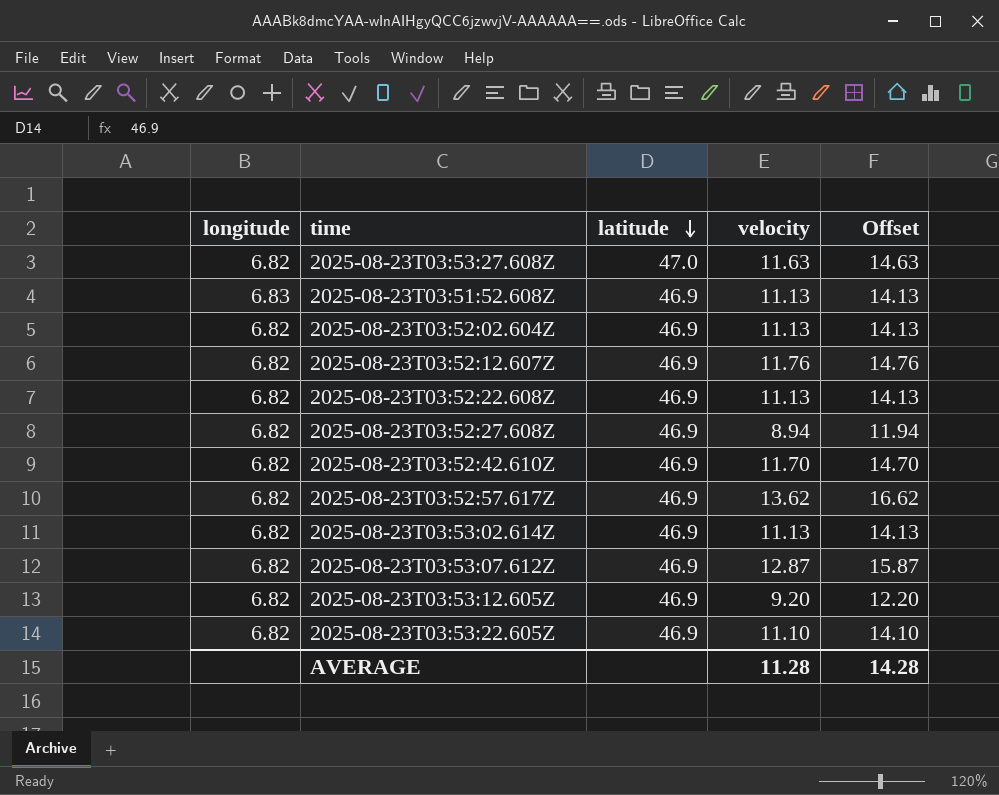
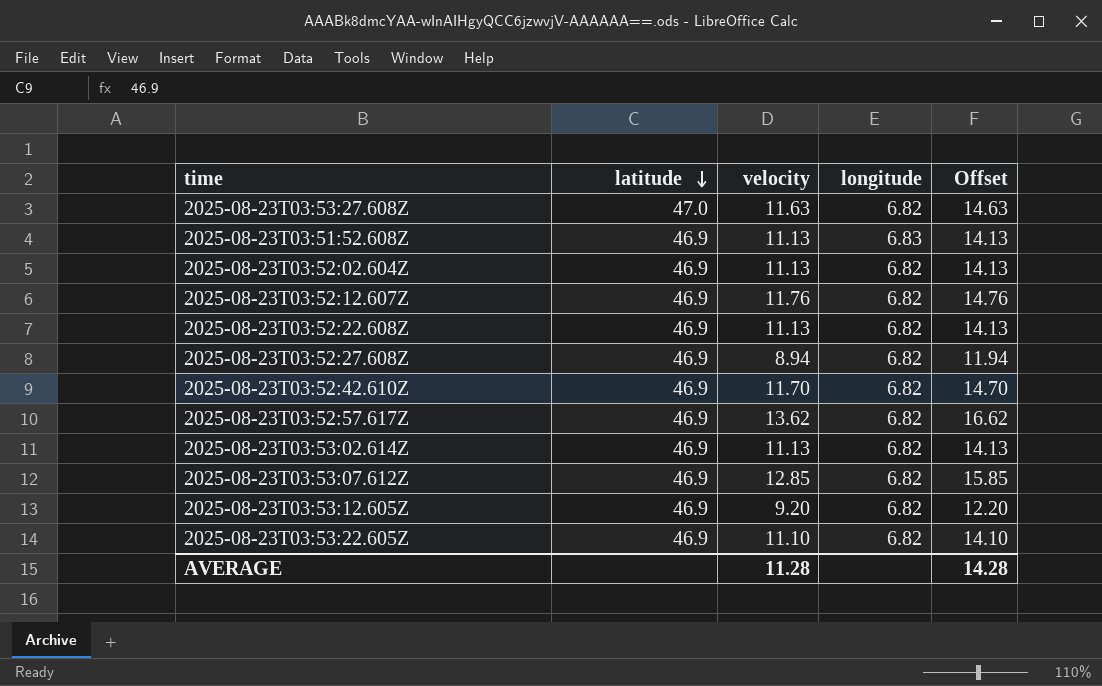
column longitude | position: 1 -> 4
2025-08-23T03:53:07.612Z | velocity: 12.87 -> 12.85
2025-08-23T03:53:07.612Z | Offset: 15.87 -> 15.85

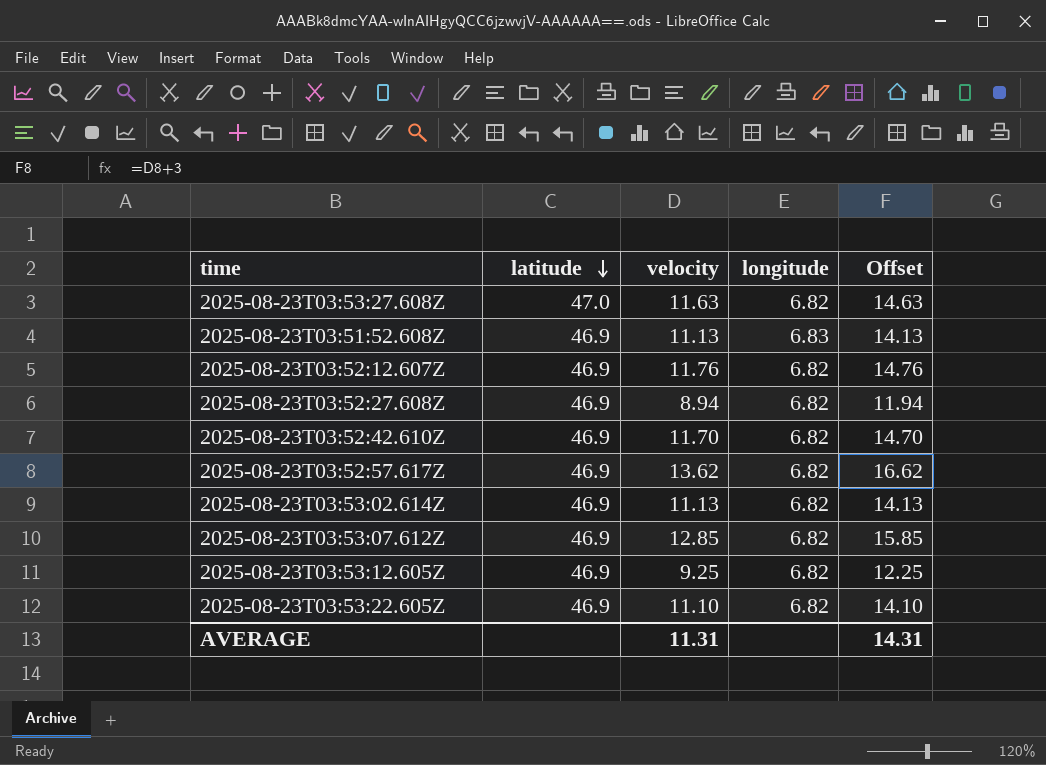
row 2025-08-23T03:52:02.604Z: 46.9 | 11.13 | 6.82 | 14.13 -> none
row 2025-08-23T03:52:22.608Z: 46.9 | 11.13 | 6.82 | 14.13 -> none
2025-08-23T03:53:12.605Z | velocity: 9.20 -> 9.25
2025-08-23T03:53:12.605Z | Offset: 12.20 -> 12.25
AVERAGE | velocity: 11.28 -> 11.31
AVERAGE | Offset: 14.28 -> 14.31

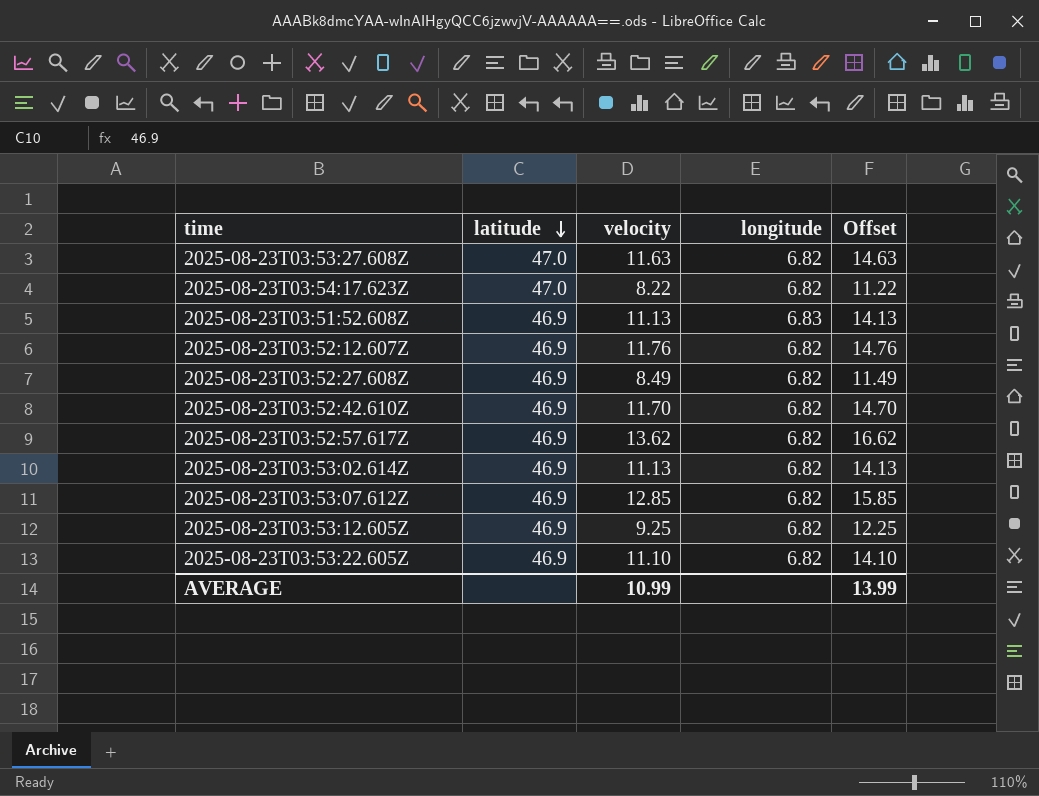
row 2025-08-23T03:54:17.623Z: none -> 47.0 | 8.22 | 6.82 | 11.22
2025-08-23T03:52:27.608Z | velocity: 8.94 -> 8.49
2025-08-23T03:52:27.608Z | Offset: 11.94 -> 11.49
AVERAGE | velocity: 11.31 -> 10.99
AVERAGE | Offset: 14.31 -> 13.99

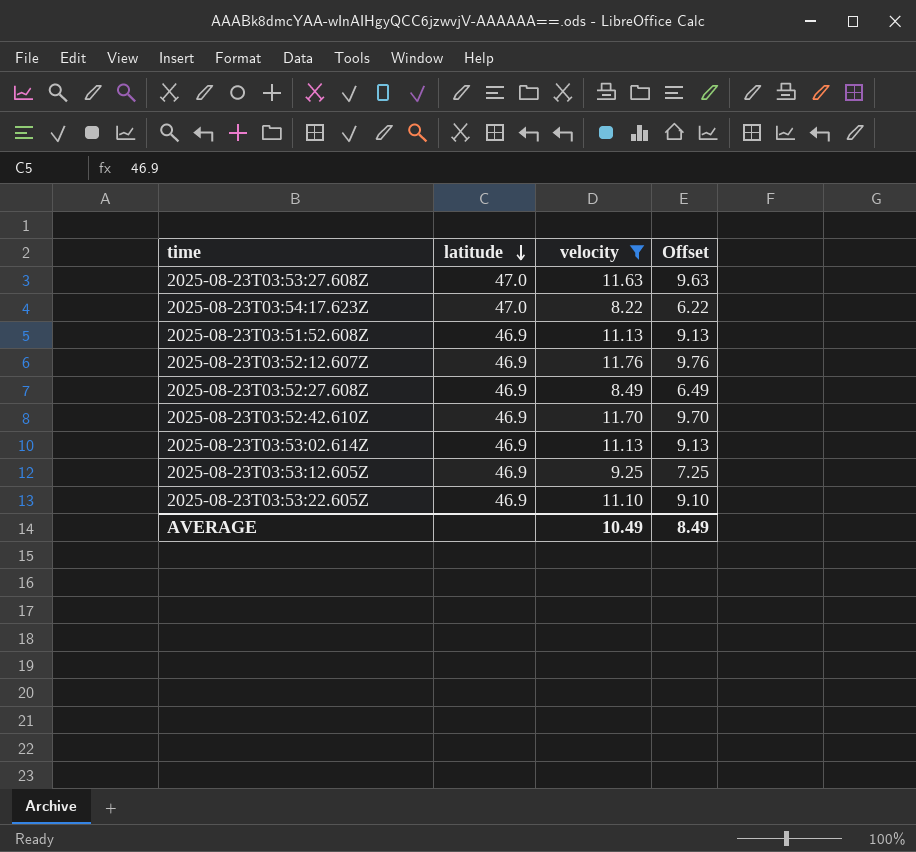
filter: none -> velocity <= 11.76
column longitude | position: 4 -> none
column Offset | formula: [velocity] + 3 -> [velocity] - 2
AVERAGE | velocity: 10.99 -> 10.49
AVERAGE | Offset: 13.99 -> 8.49

